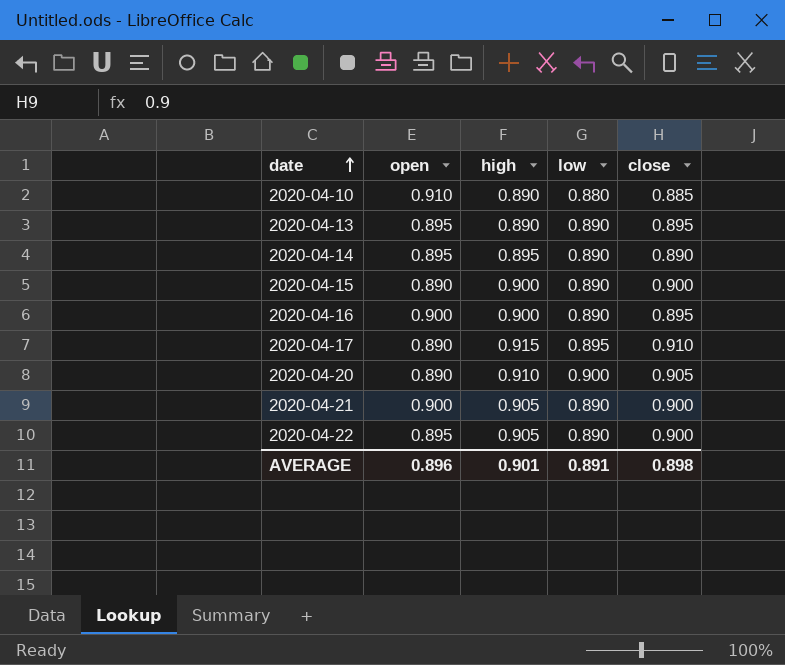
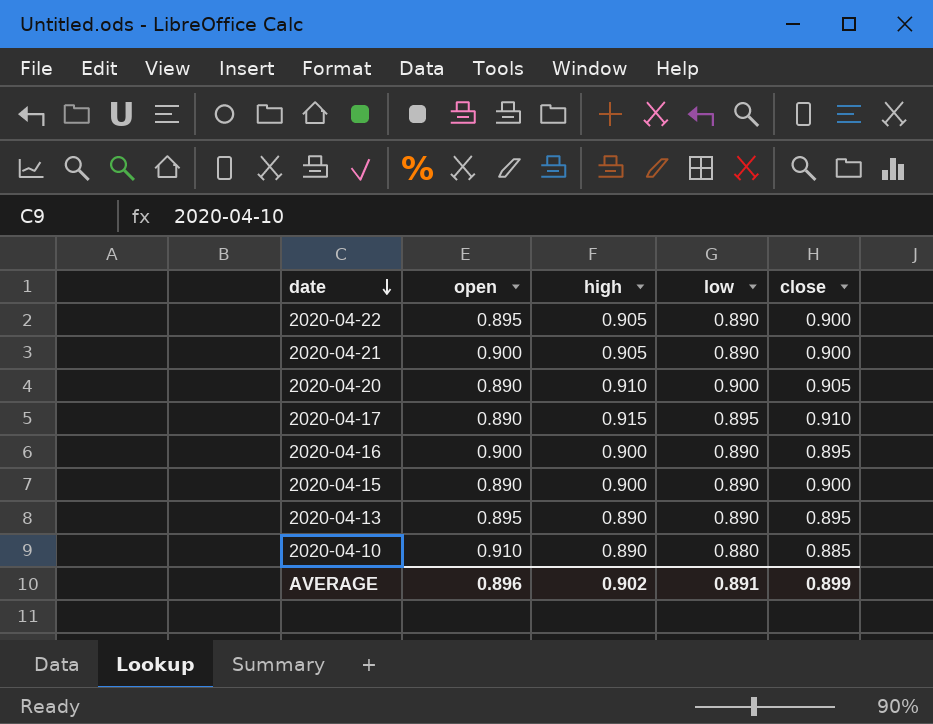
row order: date ascending -> date descending
row 2020-04-14: 0.895 | 0.895 | 0.890 | 0.890 -> none
AVERAGE | high: 0.901 -> 0.902
AVERAGE | close: 0.898 -> 0.899

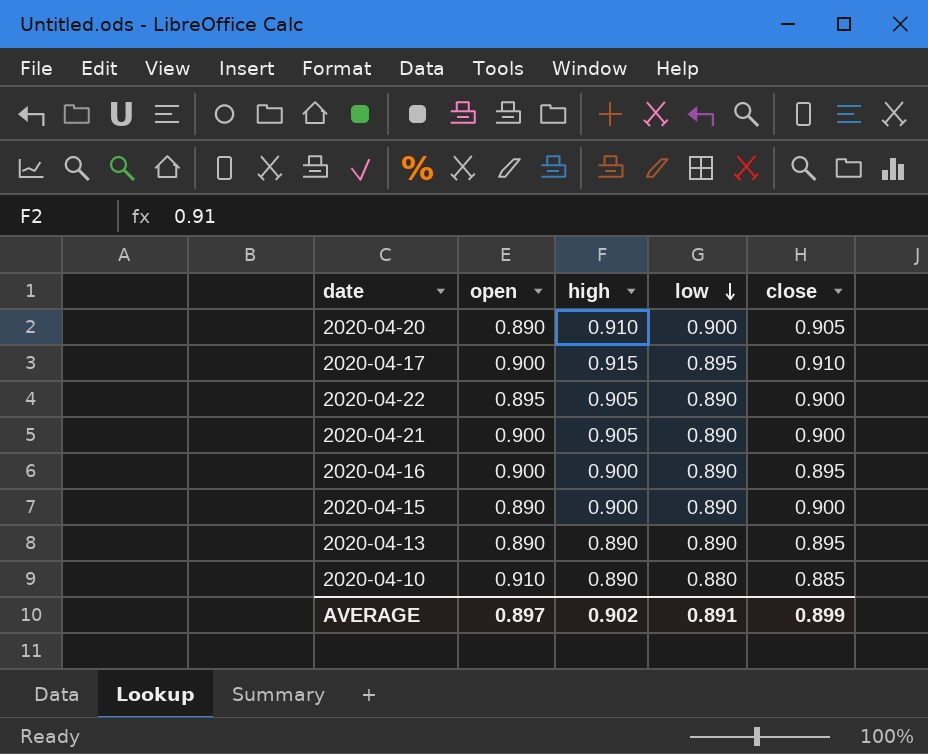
row order: date descending -> low descending
2020-04-17 | open: 0.890 -> 0.900
2020-04-13 | open: 0.895 -> 0.890
AVERAGE | open: 0.896 -> 0.897

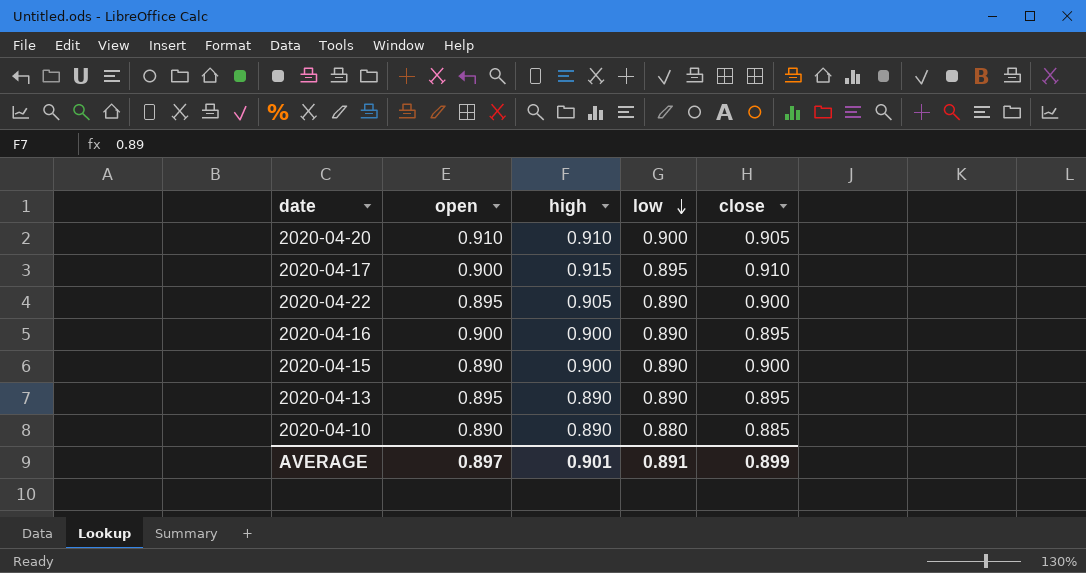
row 2020-04-21: 0.900 | 0.905 | 0.890 | 0.900 -> none
2020-04-20 | open: 0.890 -> 0.910
2020-04-13 | open: 0.890 -> 0.895
2020-04-10 | open: 0.910 -> 0.890
AVERAGE | high: 0.902 -> 0.901

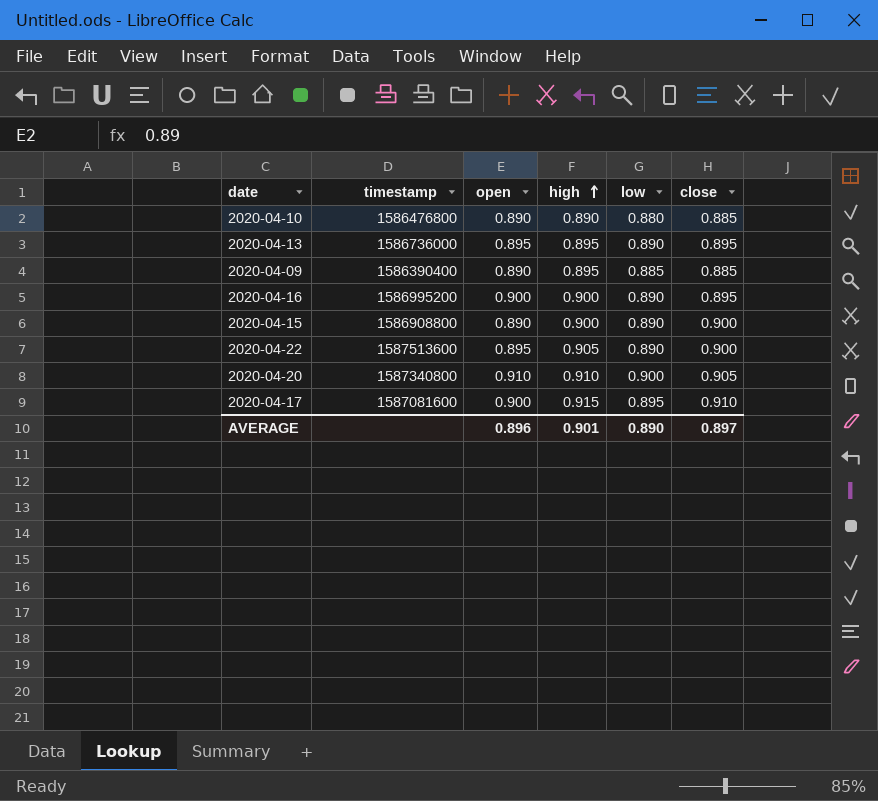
row order: low descending -> high ascending
column timestamp | position: none -> 2
2020-04-13 | high: 0.890 -> 0.895
row 2020-04-09: none -> 1586390400 | 0.890 | 0.895 | 0.885 | 0.885
AVERAGE | open: 0.897 -> 0.896
AVERAGE | low: 0.891 -> 0.890
AVERAGE | close: 0.899 -> 0.897

